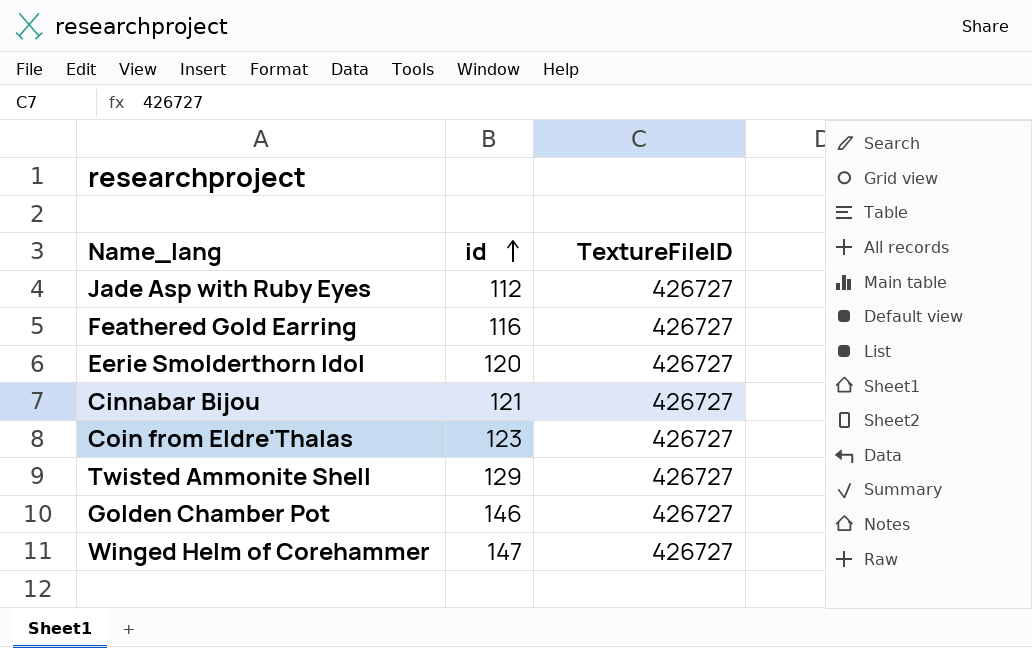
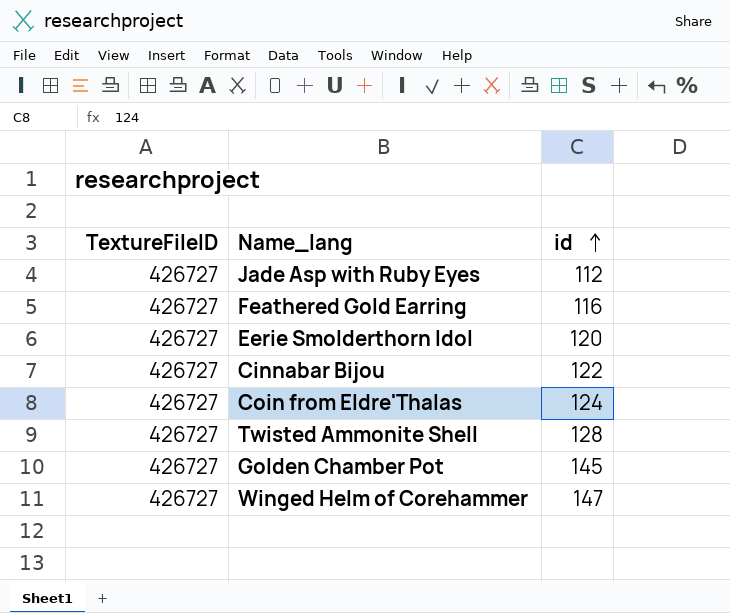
column TextureFileID | position: 3 -> 1
Cinnabar Bijou | id: 121 -> 122
Coin from Eldre'Thalas | id: 123 -> 124
Twisted Ammonite Shell | id: 129 -> 128
Golden Chamber Pot | id: 146 -> 145

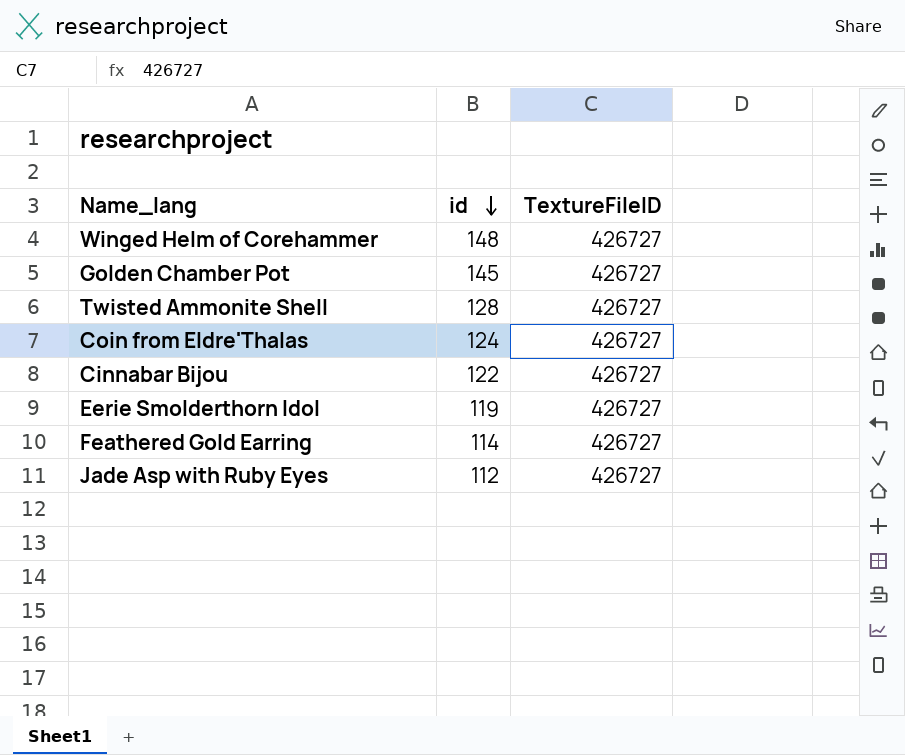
row order: id ascending -> id descending
column TextureFileID | position: 1 -> 3
Winged Helm of Corehammer | id: 147 -> 148
Eerie Smolderthorn Idol | id: 120 -> 119
Feathered Gold Earring | id: 116 -> 114

